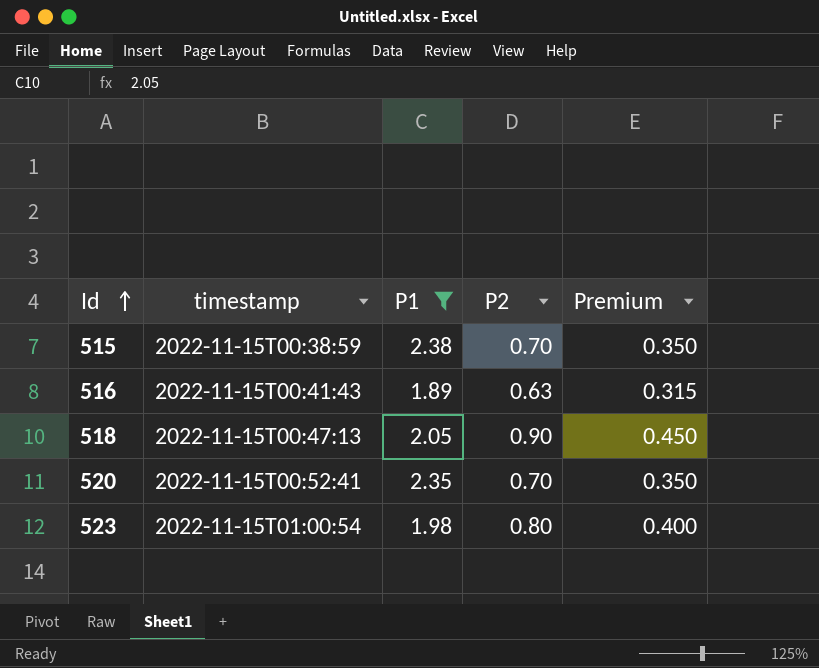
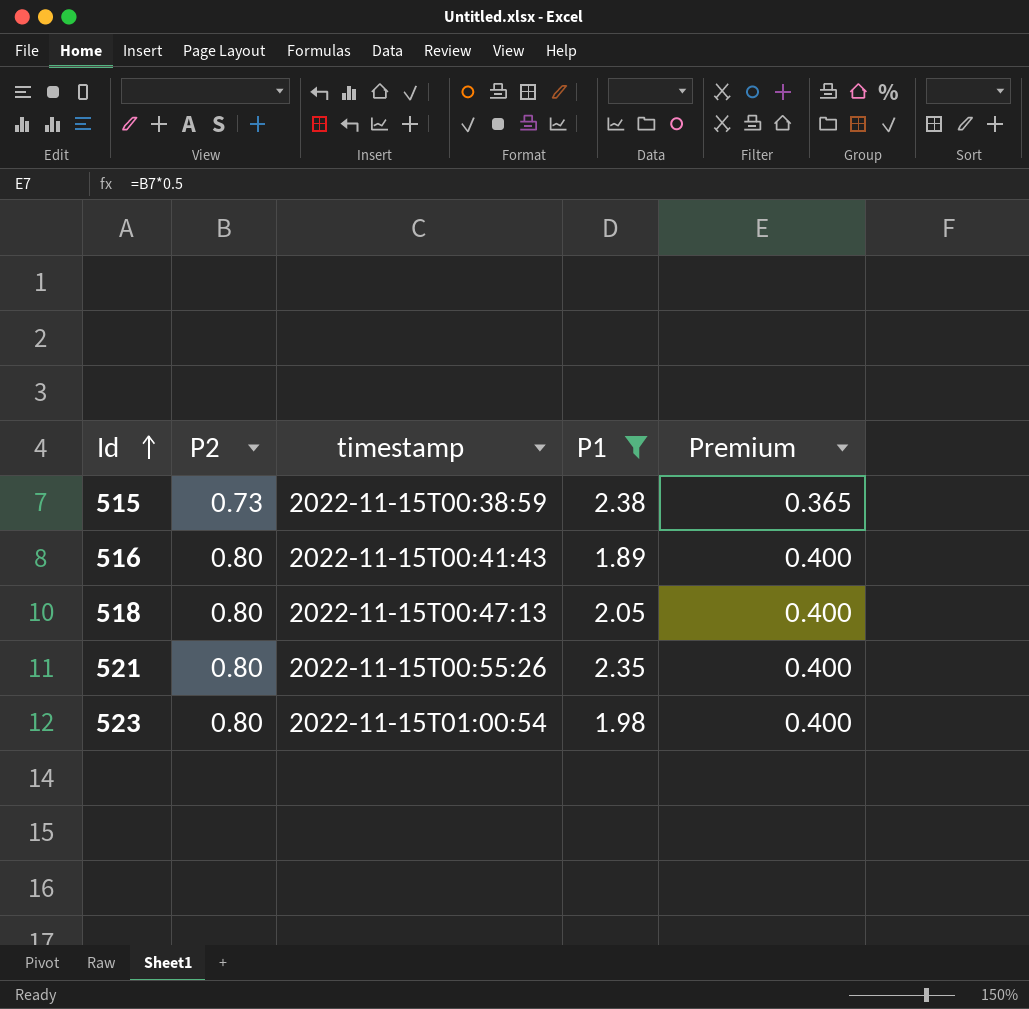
column P2 | position: 4 -> 2
row 520: 2022-11-15T00:52:41 | 2.35 | 0.70 | 0.350 -> none
515 | P2: 0.70 -> 0.73
515 | Premium: 0.350 -> 0.365
516 | P2: 0.63 -> 0.80
516 | Premium: 0.315 -> 0.400
518 | P2: 0.90 -> 0.80
518 | Premium: 0.450 -> 0.400
row 521: none -> 0.80 | 2022-11-15T00:55:26 | 2.35 | 0.400

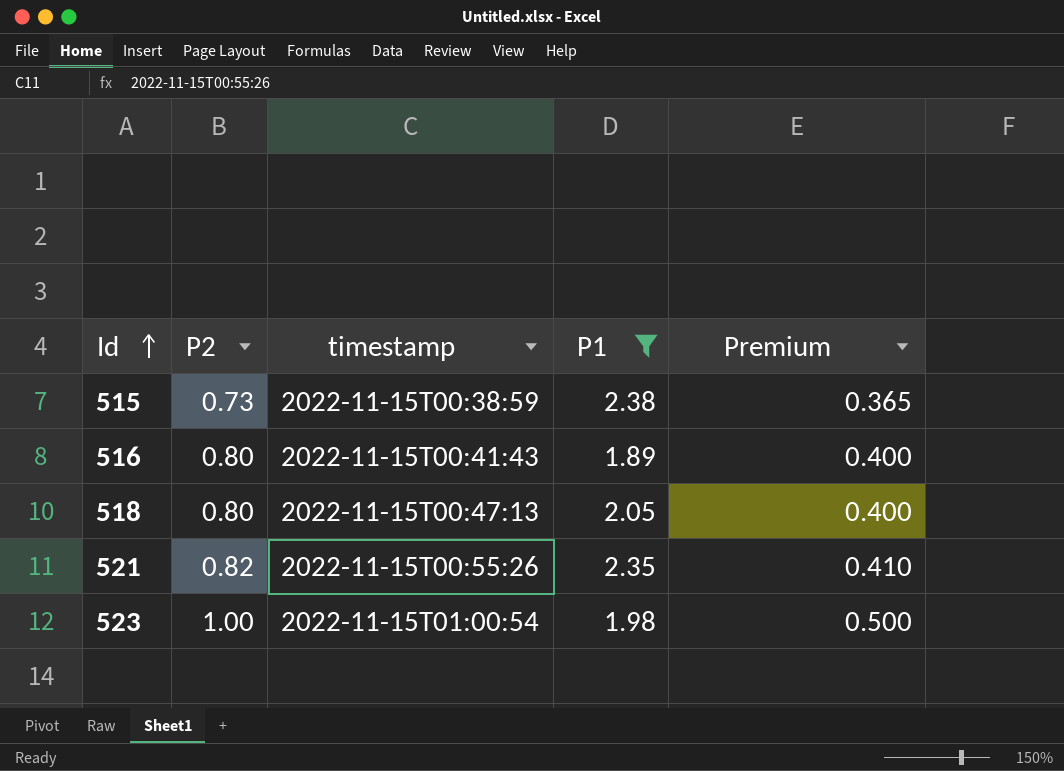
521 | P2: 0.80 -> 0.82
521 | Premium: 0.400 -> 0.410
523 | P2: 0.80 -> 1.00
523 | Premium: 0.400 -> 0.500

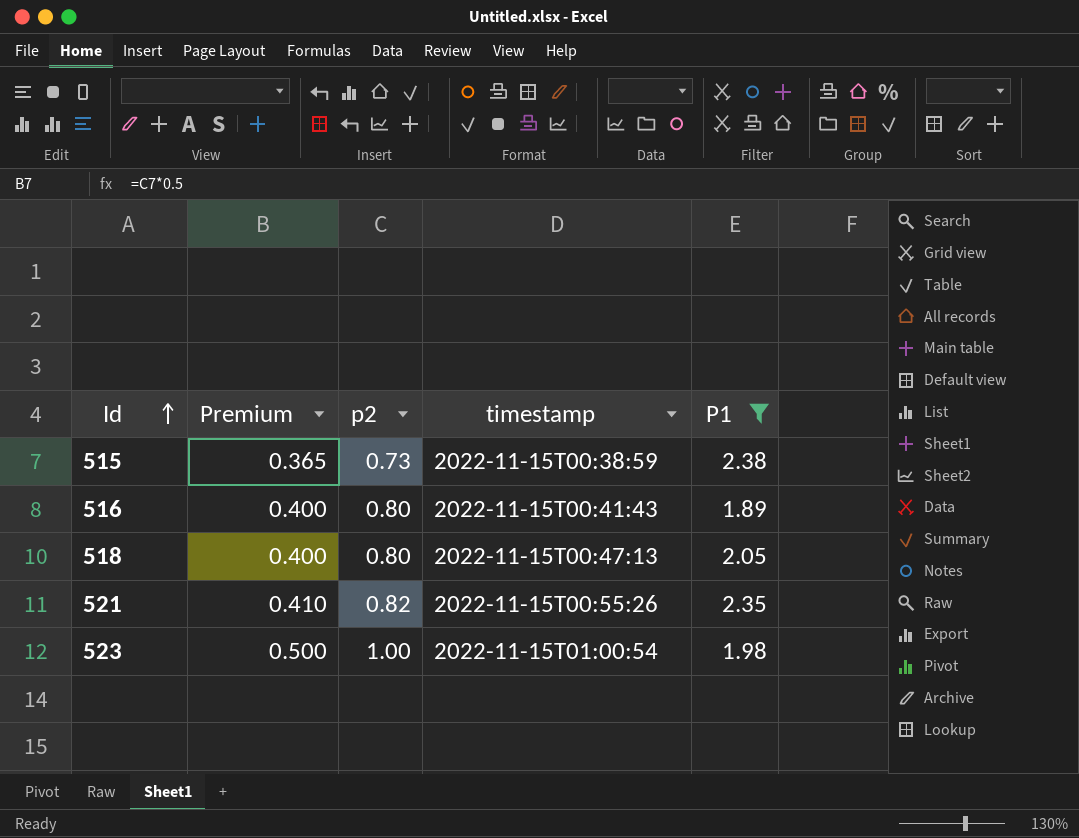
column Premium | position: 5 -> 2
column name: P2 -> p2

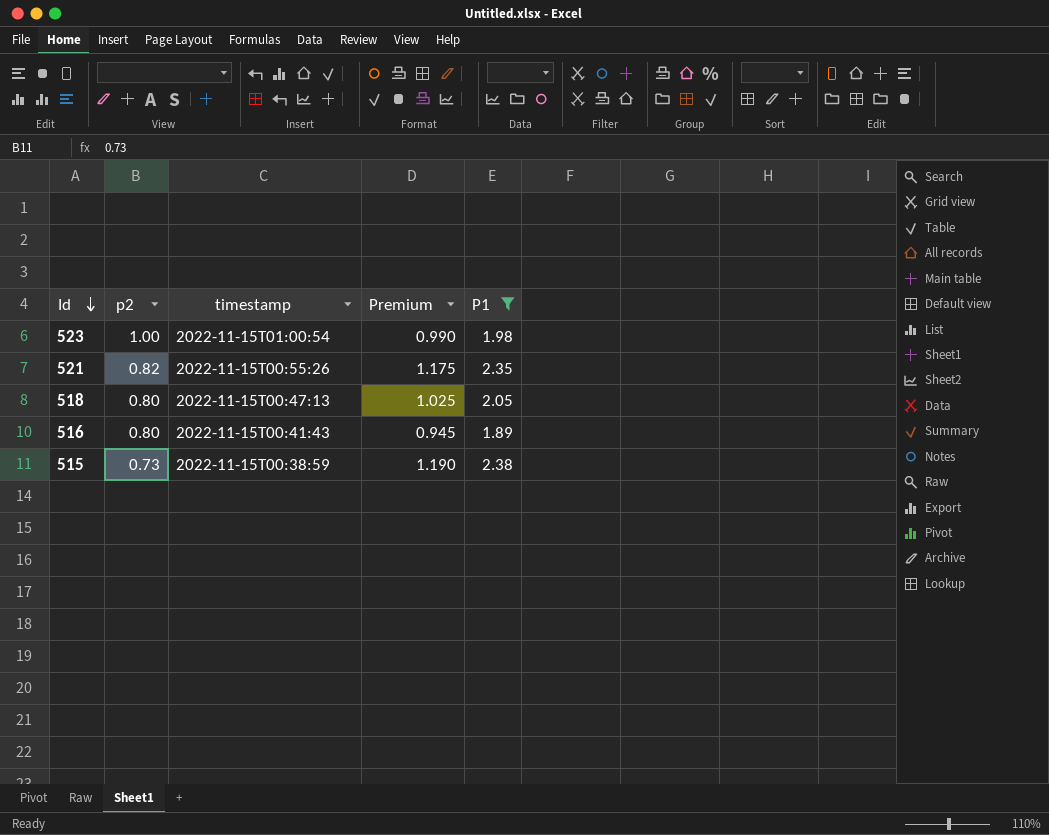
row order: Id ascending -> Id descending
column Premium | formula: [p2] * 0.5 -> [P1] * 0.5
column Premium | position: 2 -> 4

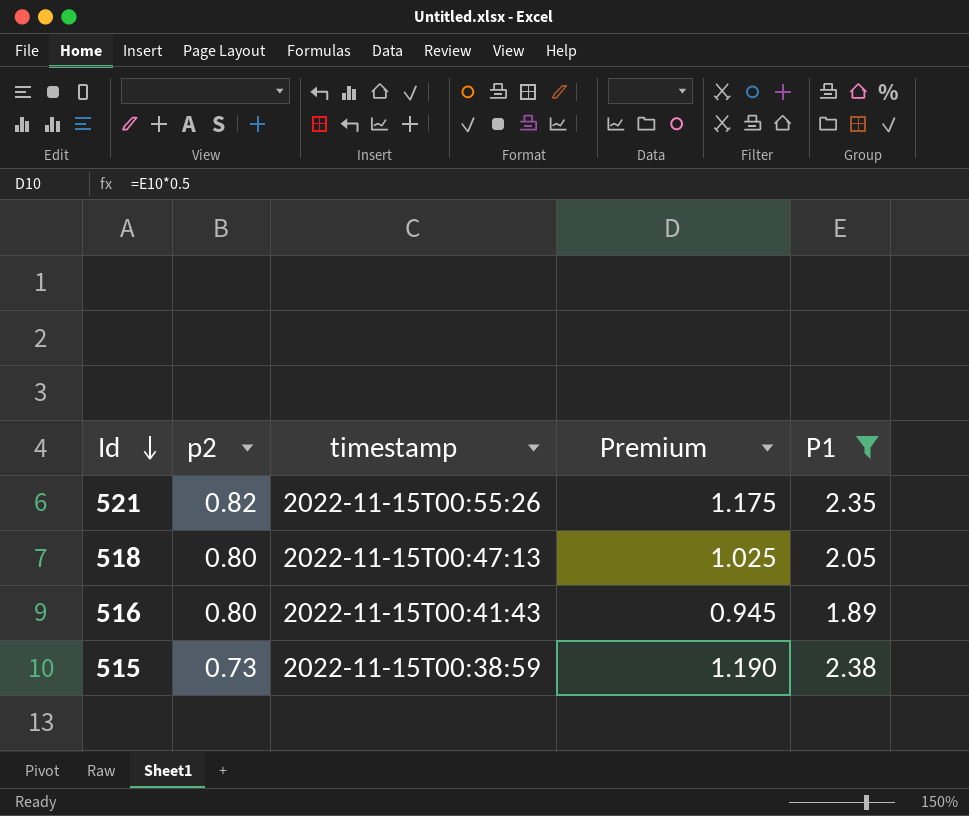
row 523: 1.00 | 2022-11-15T01:00:54 | 0.990 | 1.98 -> none

